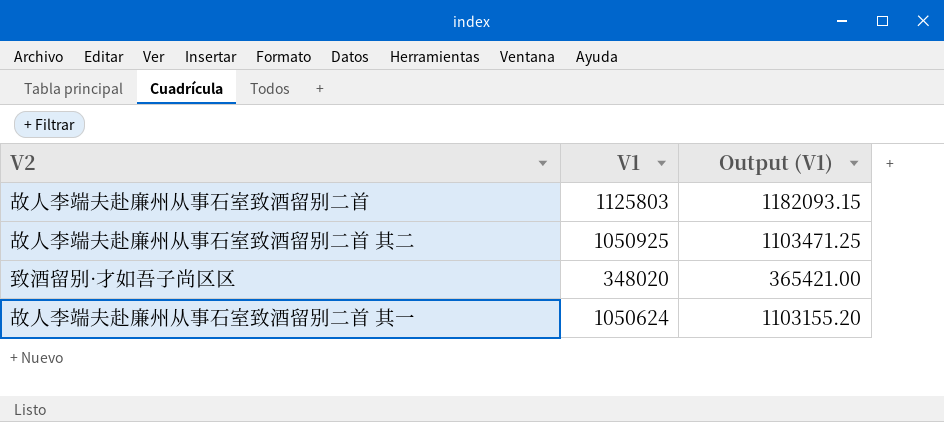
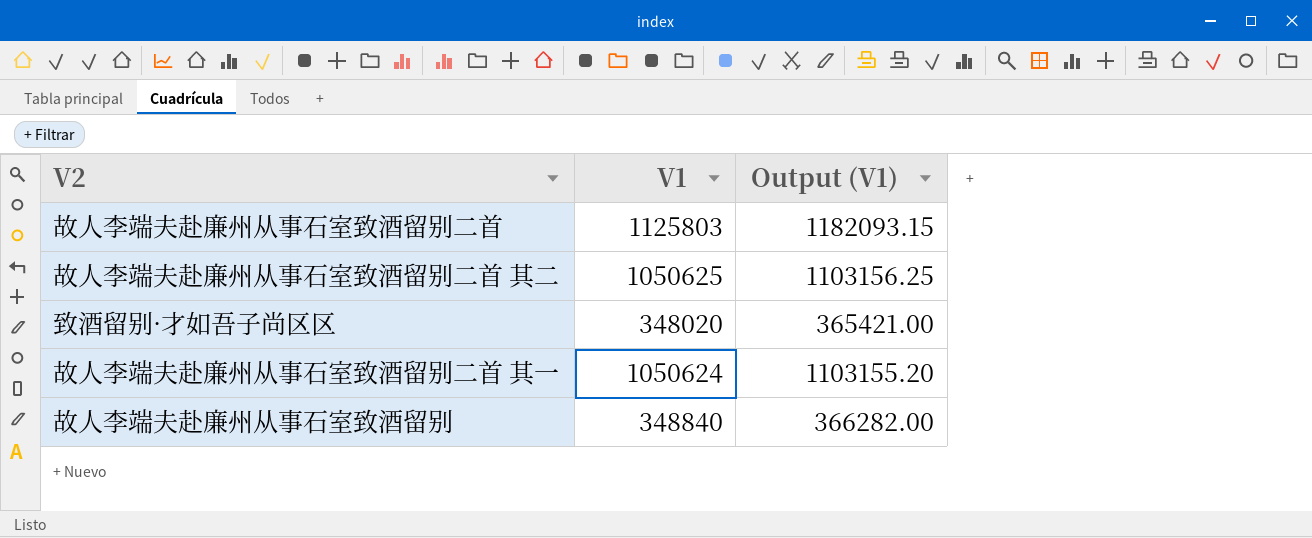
故人李端夫赴廉州从事石室致酒留别二首 其二 | V1: 1050925 -> 1050625
故人李端夫赴廉州从事石室致酒留别二首 其二 | Output (V1): 1103471.25 -> 1103156.25
row 故人李端夫赴廉州从事石室致酒留别: none -> 348840 | 366282.00

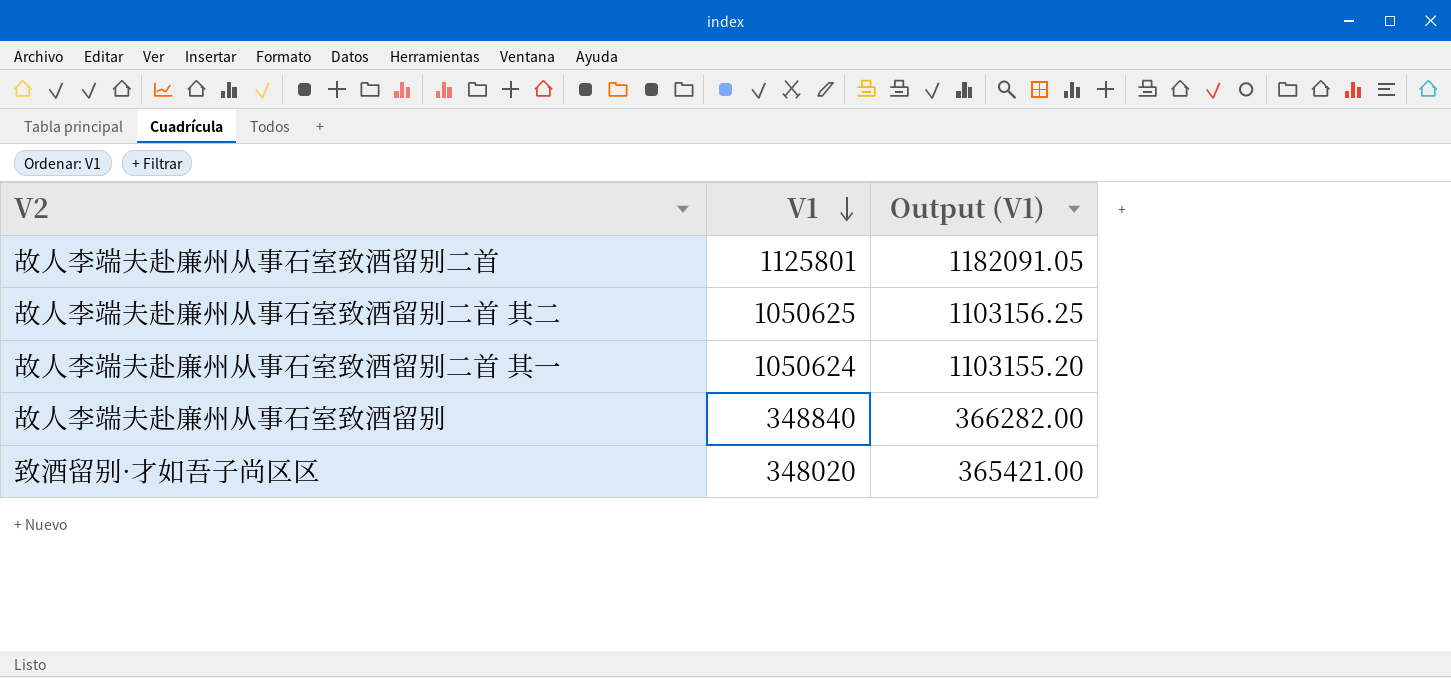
row order: none -> V1 descending
故人李端夫赴廉州从事石室致酒留别二首 | V1: 1125803 -> 1125801
故人李端夫赴廉州从事石室致酒留别二首 | Output (V1): 1182093.15 -> 1182091.05

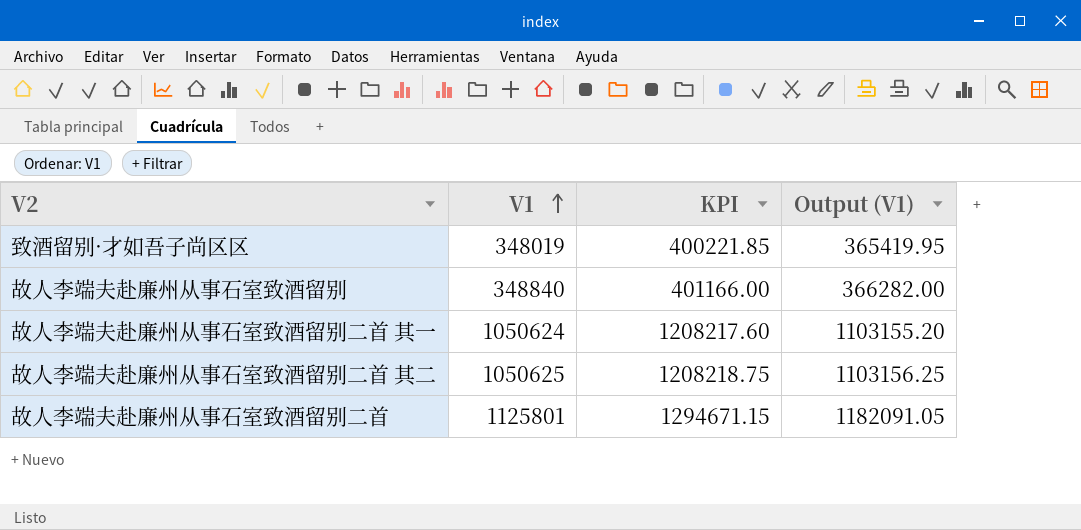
row order: V1 descending -> V1 ascending
column KPI | formula: none -> [V1] * 1.15
致酒留别·才如吾子尚区区 | V1: 348020 -> 348019
致酒留别·才如吾子尚区区 | Output (V1): 365421.00 -> 365419.95

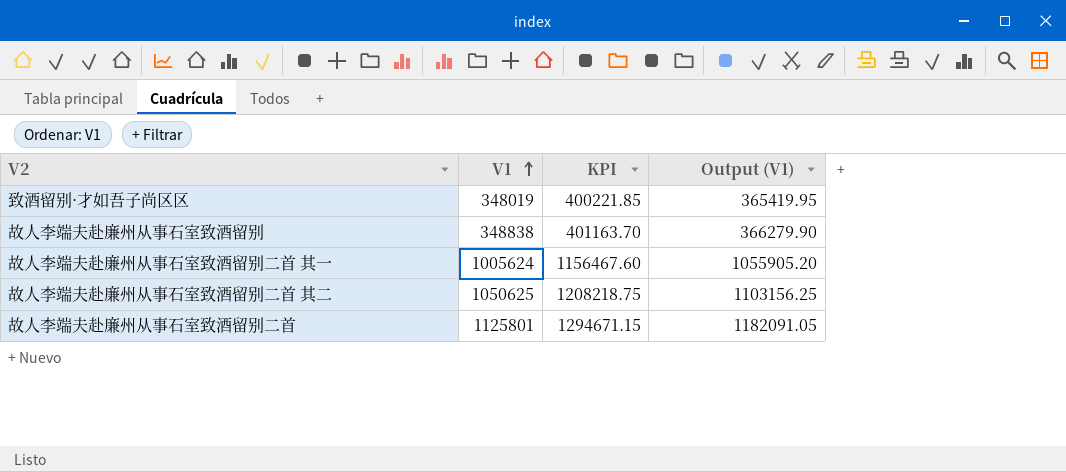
故人李端夫赴廉州从事石室致酒留别 | V1: 348840 -> 348838
故人李端夫赴廉州从事石室致酒留别 | KPI: 401166.00 -> 401163.70
故人李端夫赴廉州从事石室致酒留别 | Output (V1): 366282.00 -> 366279.90
故人李端夫赴廉州从事石室致酒留别二首 其一 | V1: 1050624 -> 1005624
故人李端夫赴廉州从事石室致酒留别二首 其一 | KPI: 1208217.60 -> 1156467.60
故人李端夫赴廉州从事石室致酒留别二首 其一 | Output (V1): 1103155.20 -> 1055905.20

